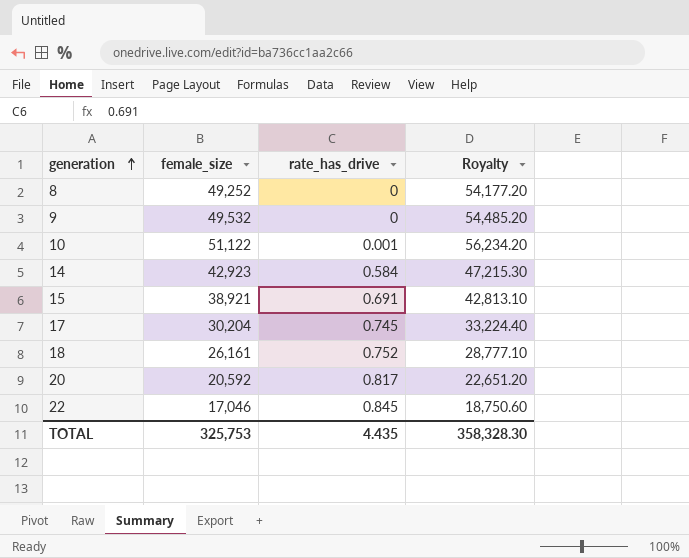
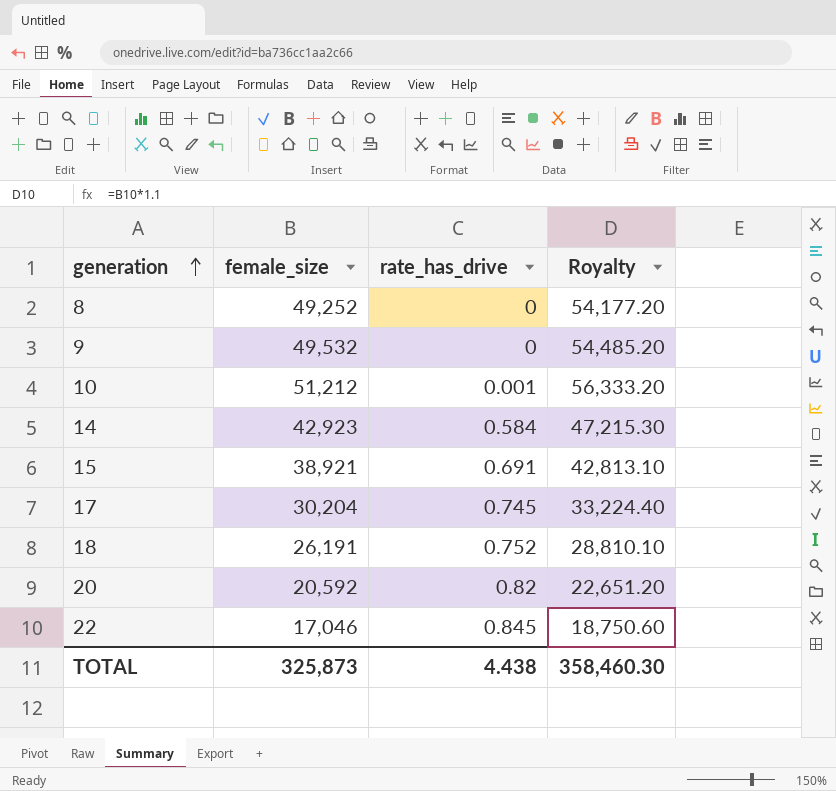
10 | female_size: 51,122 -> 51,212
10 | Royalty: 56,234.20 -> 56,333.20
18 | female_size: 26,161 -> 26,191
18 | Royalty: 28,777.10 -> 28,810.10
20 | rate_has_drive: 0.817 -> 0.82
TOTAL | female_size: 325,753 -> 325,873
TOTAL | rate_has_drive: 4.435 -> 4.438
TOTAL | Royalty: 358,328.30 -> 358,460.30

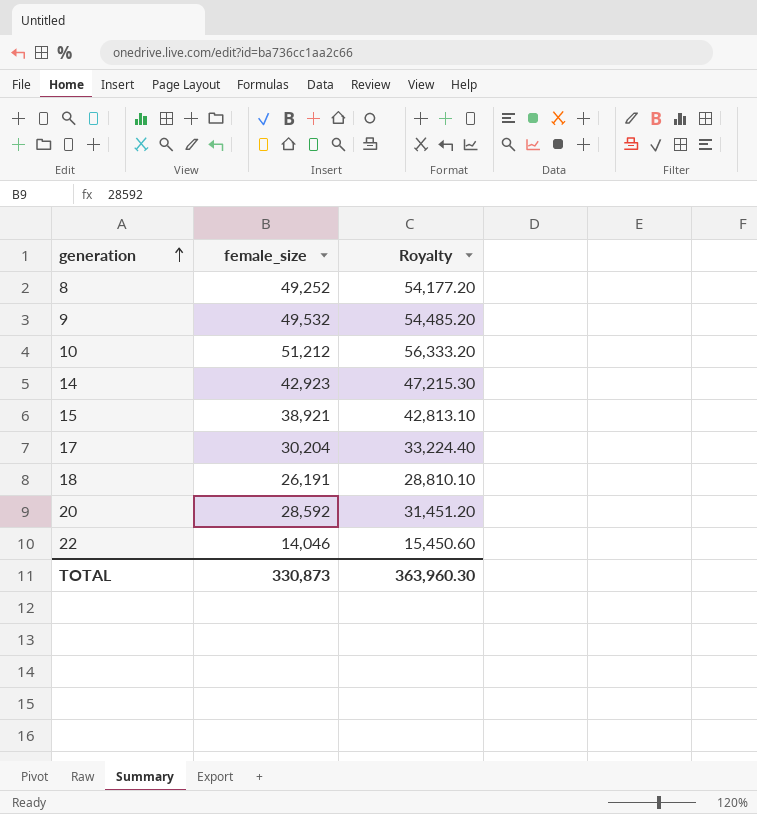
column rate_has_drive | position: 3 -> none
20 | female_size: 20,592 -> 28,592
20 | Royalty: 22,651.20 -> 31,451.20
22 | female_size: 17,046 -> 14,046
22 | Royalty: 18,750.60 -> 15,450.60
TOTAL | female_size: 325,873 -> 330,873
TOTAL | Royalty: 358,460.30 -> 363,960.30

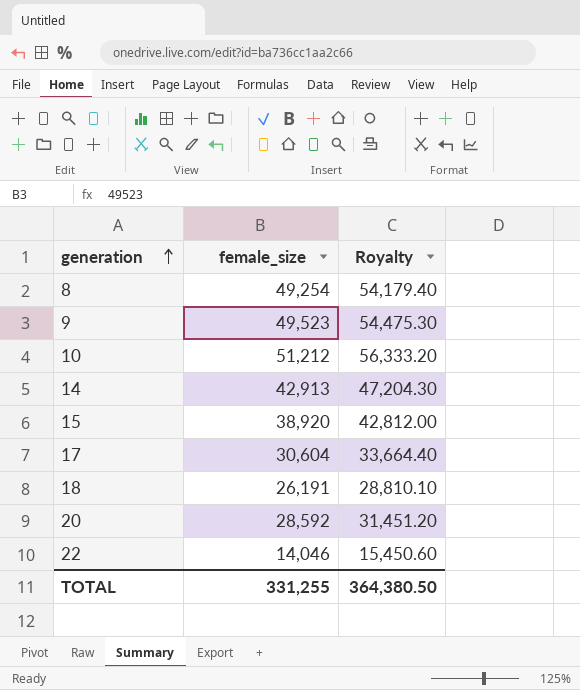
8 | female_size: 49,252 -> 49,254
8 | Royalty: 54,177.20 -> 54,179.40
9 | female_size: 49,532 -> 49,523
9 | Royalty: 54,485.20 -> 54,475.30
14 | female_size: 42,923 -> 42,913
14 | Royalty: 47,215.30 -> 47,204.30
15 | female_size: 38,921 -> 38,920
15 | Royalty: 42,813.10 -> 42,812.00
17 | female_size: 30,204 -> 30,604
17 | Royalty: 33,224.40 -> 33,664.40
TOTAL | female_size: 330,873 -> 331,255
TOTAL | Royalty: 363,960.30 -> 364,380.50

